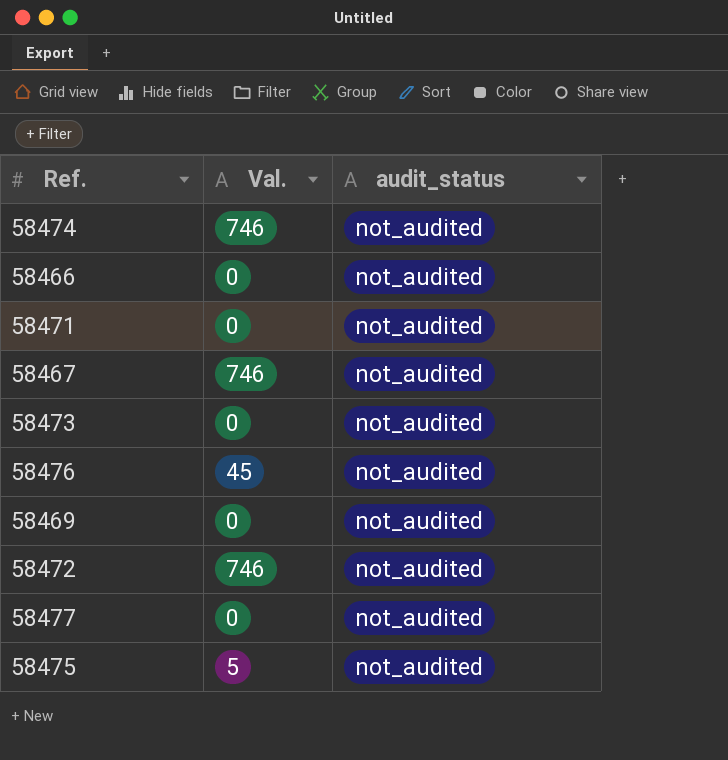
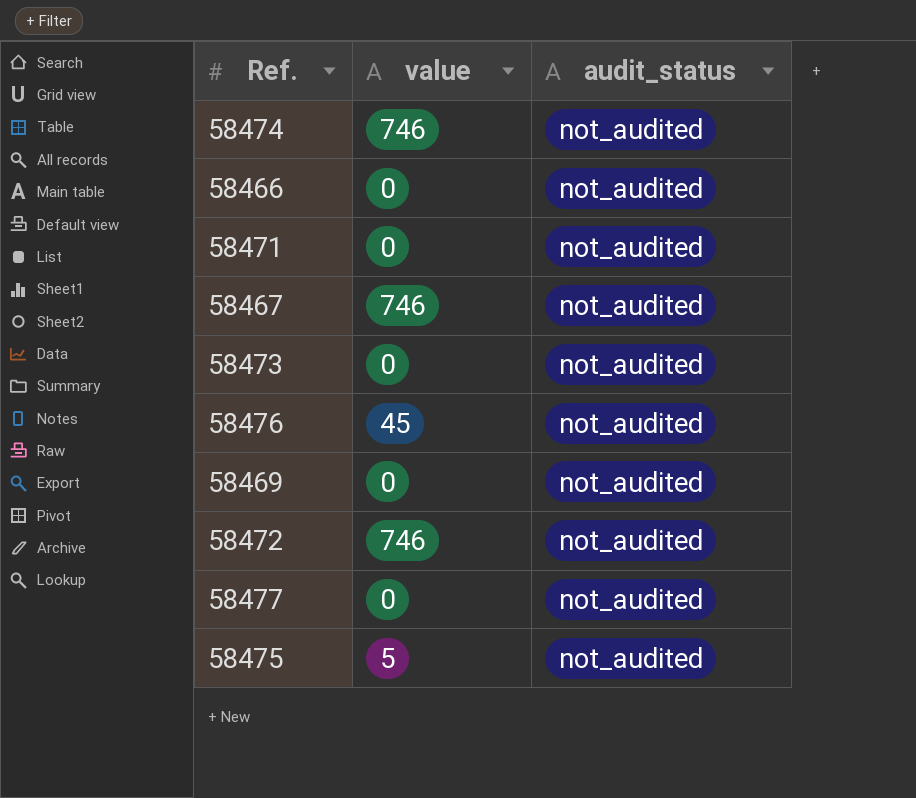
column name: Val. -> value

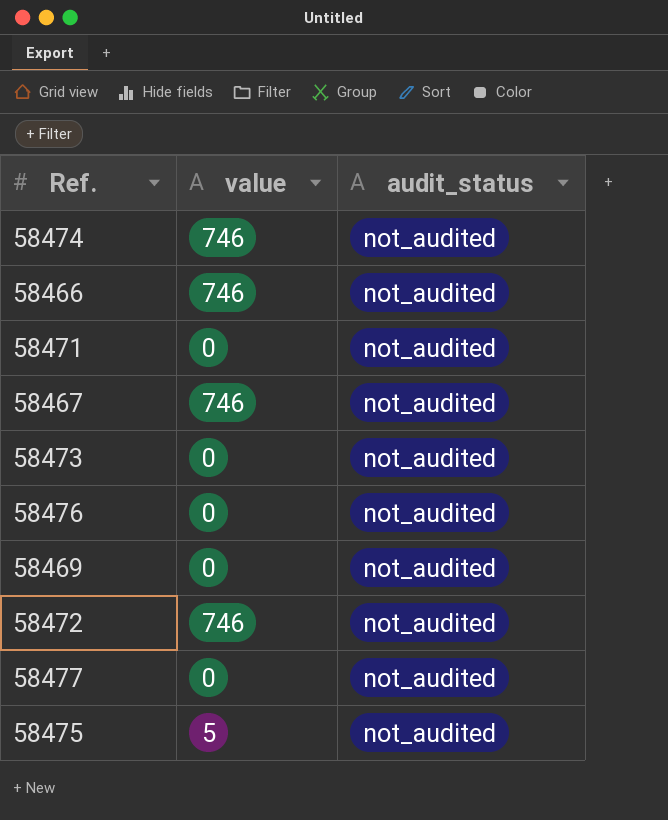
58466 | value: 0 -> 746
58476 | value: 45 -> 0

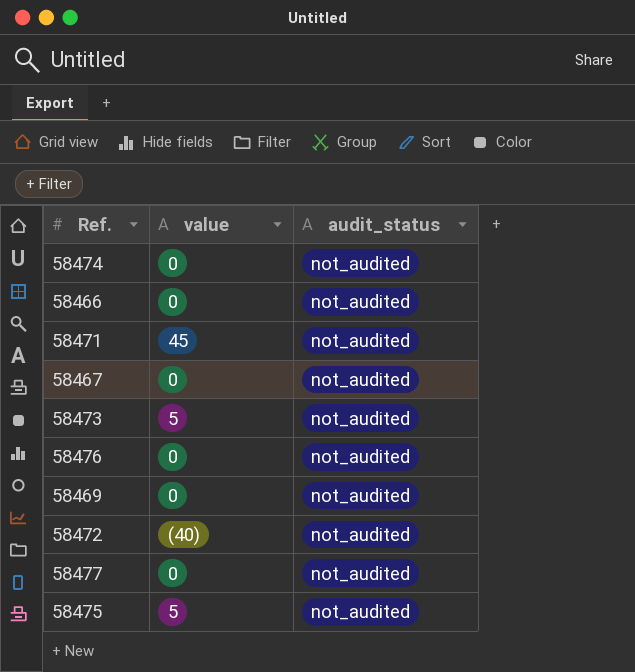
58474 | value: 746 -> 0
58466 | value: 746 -> 0
58471 | value: 0 -> 45
58467 | value: 746 -> 0
58473 | value: 0 -> 5
58472 | value: 746 -> (40)

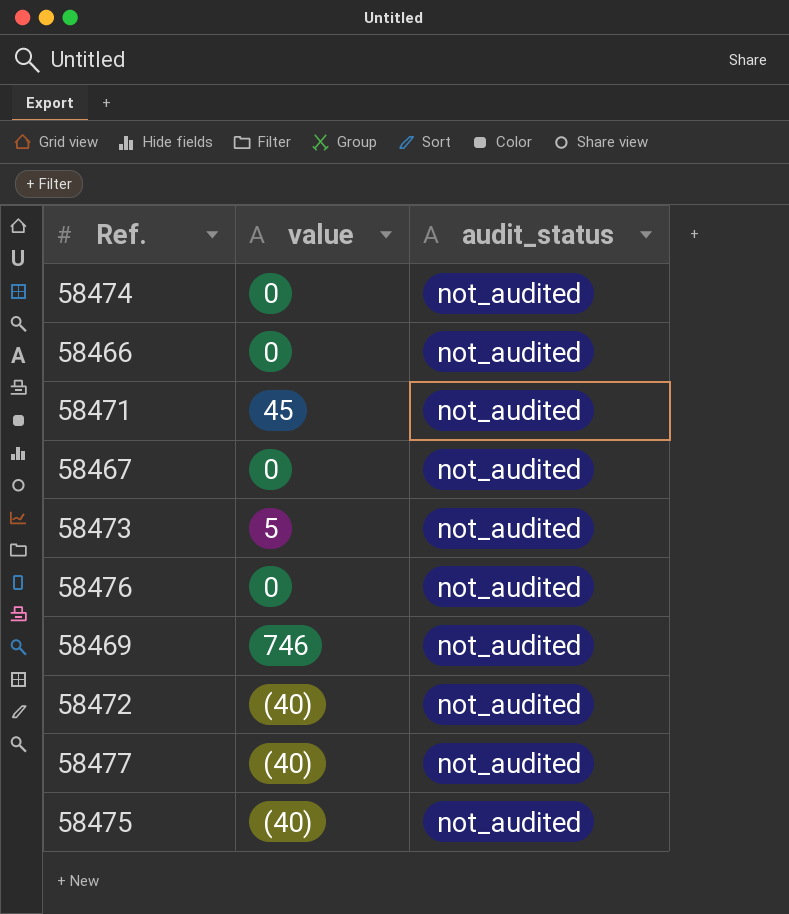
58469 | value: 0 -> 746
58477 | value: 0 -> (40)
58475 | value: 5 -> (40)

